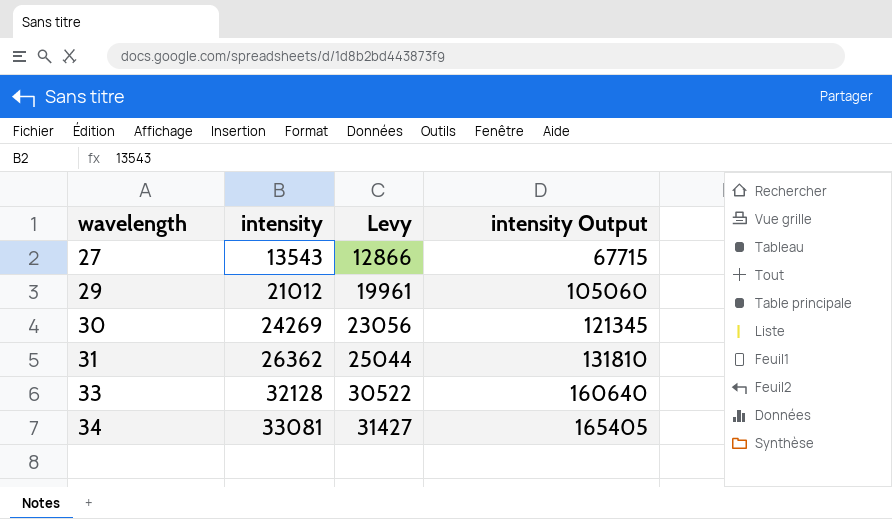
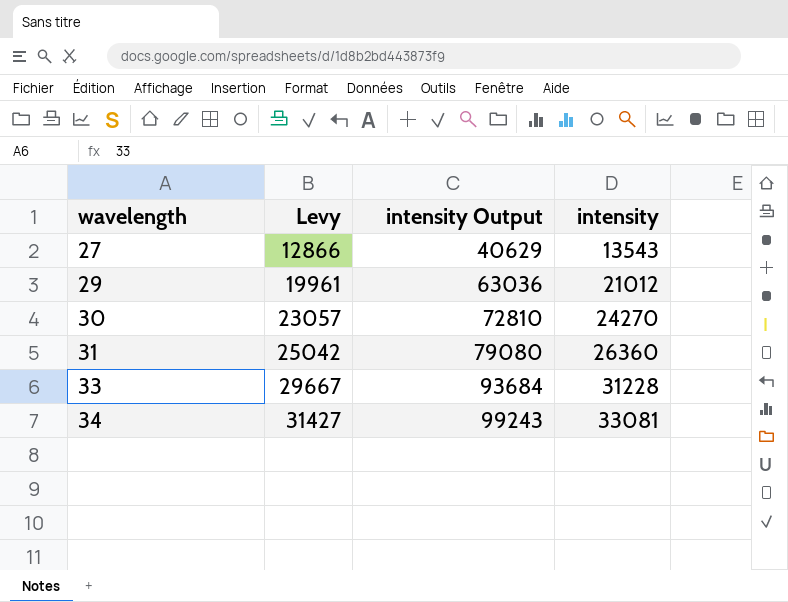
column intensity Output | formula: [intensity] * 5 -> [intensity] * 3
column intensity | position: 2 -> 4
30 | Levy: 23056 -> 23057
30 | intensity: 24269 -> 24270
31 | Levy: 25044 -> 25042
31 | intensity: 26362 -> 26360
33 | Levy: 30522 -> 29667
33 | intensity: 32128 -> 31228

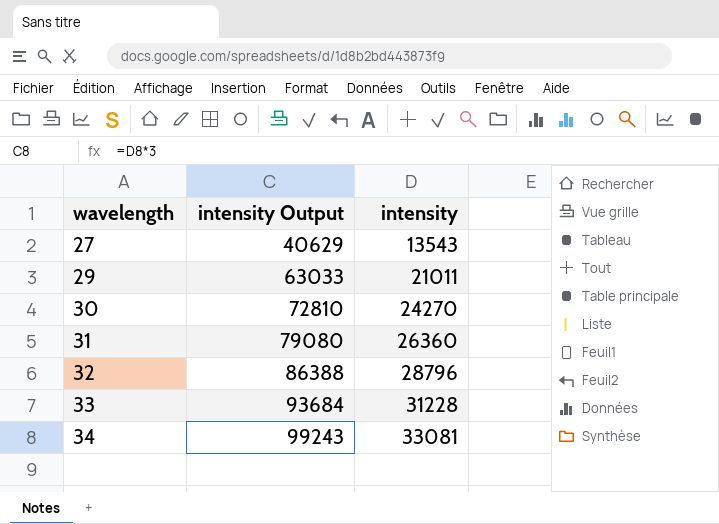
column Levy | formula: [intensity] * 0.95 -> none
29 | intensity Output: 63036 -> 63033
29 | intensity: 21012 -> 21011
row 32: none -> 86388 | 28796

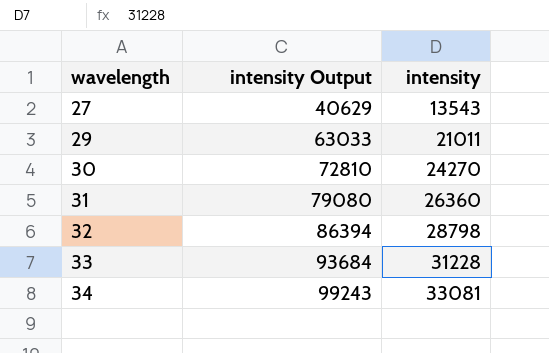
32 | intensity Output: 86388 -> 86394
32 | intensity: 28796 -> 28798

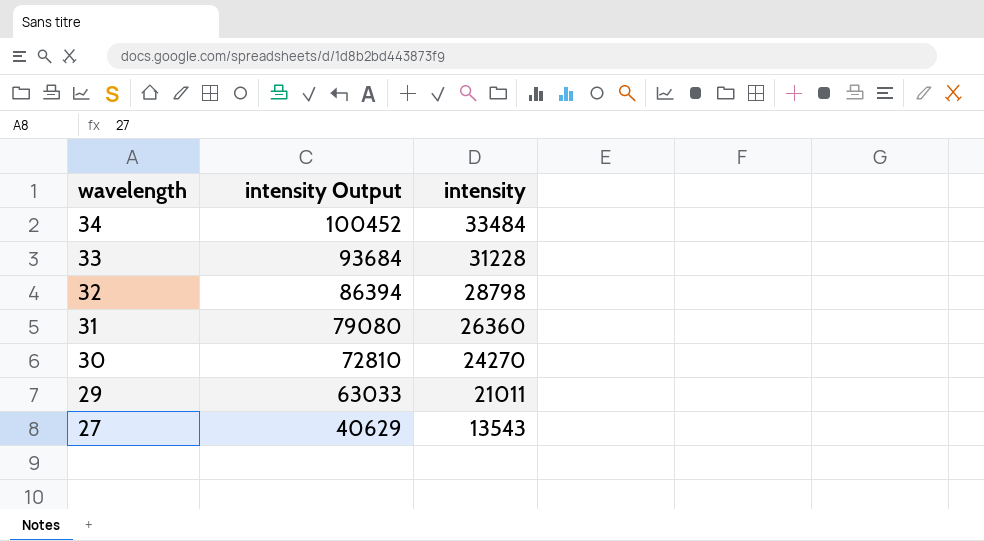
row order: wavelength ascending -> wavelength descending
34 | intensity Output: 99243 -> 100452
34 | intensity: 33081 -> 33484

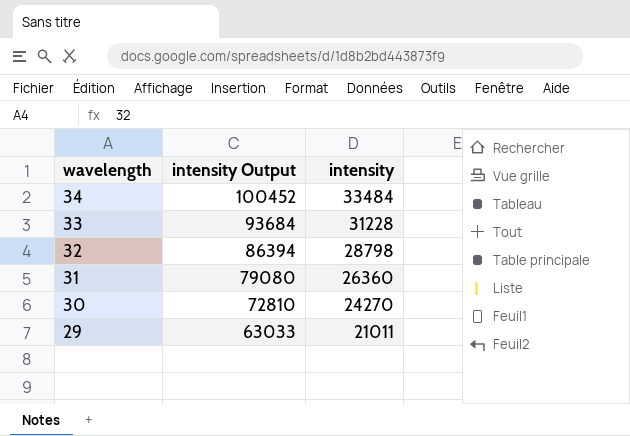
row 27: 40629 | 13543 -> none

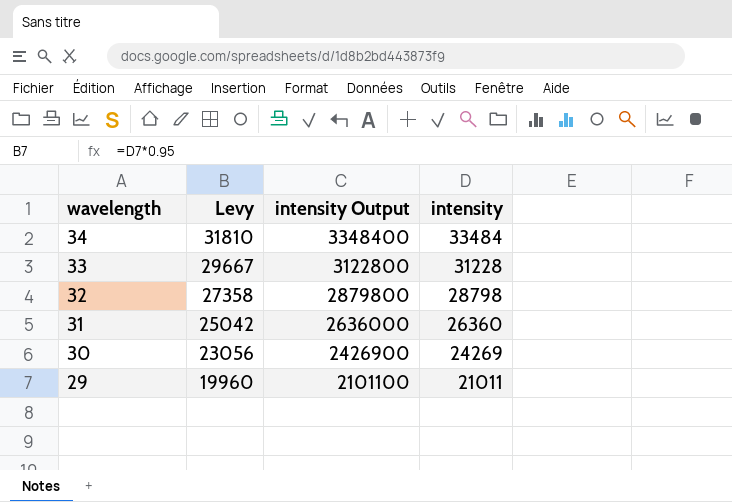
column Levy | formula: none -> [intensity] * 0.95
column intensity Output | formula: [intensity] * 3 -> [intensity] * 100
30 | intensity: 24270 -> 24269

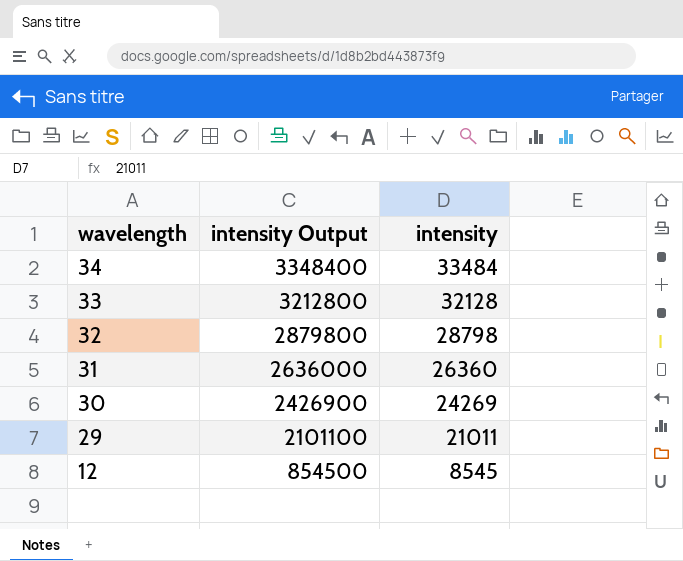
column Levy | formula: [intensity] * 0.95 -> none
33 | intensity Output: 3122800 -> 3212800
33 | intensity: 31228 -> 32128
row 12: none -> 854500 | 8545

